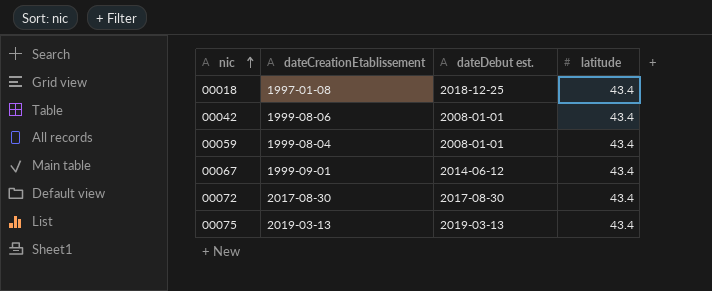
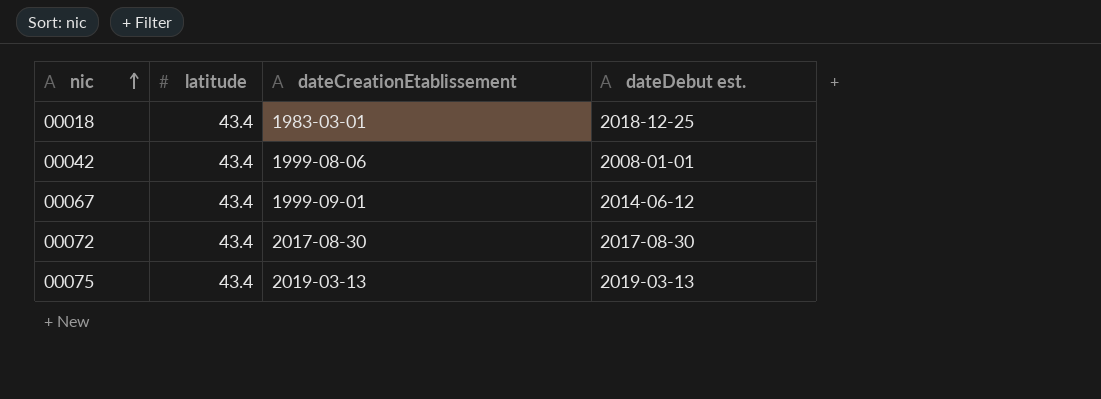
column latitude | position: 4 -> 2
row 00059: 1999-08-04 | 2008-01-01 | 43.4 -> none
00018 | dateCreationEtablissement: 1997-01-08 -> 1983-03-01

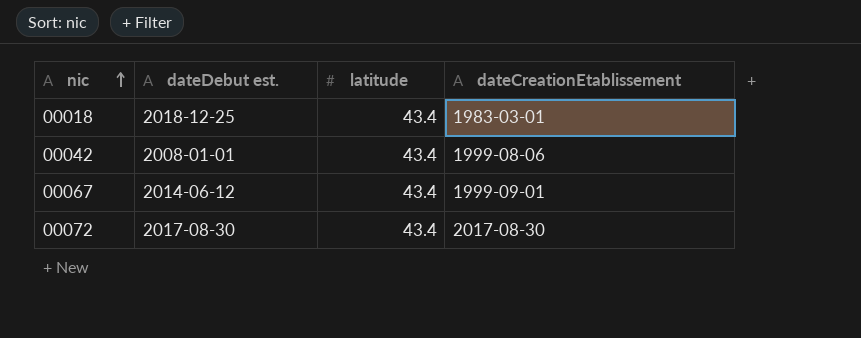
column dateDebut est. | position: 4 -> 2
row 00075: 43.4 | 2019-03-13 | 2019-03-13 -> none

